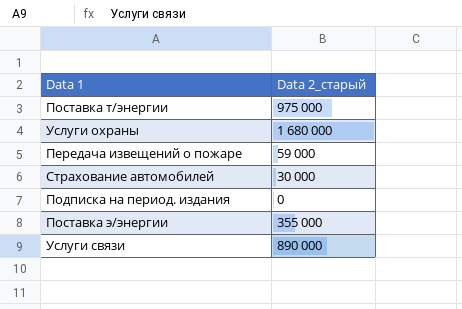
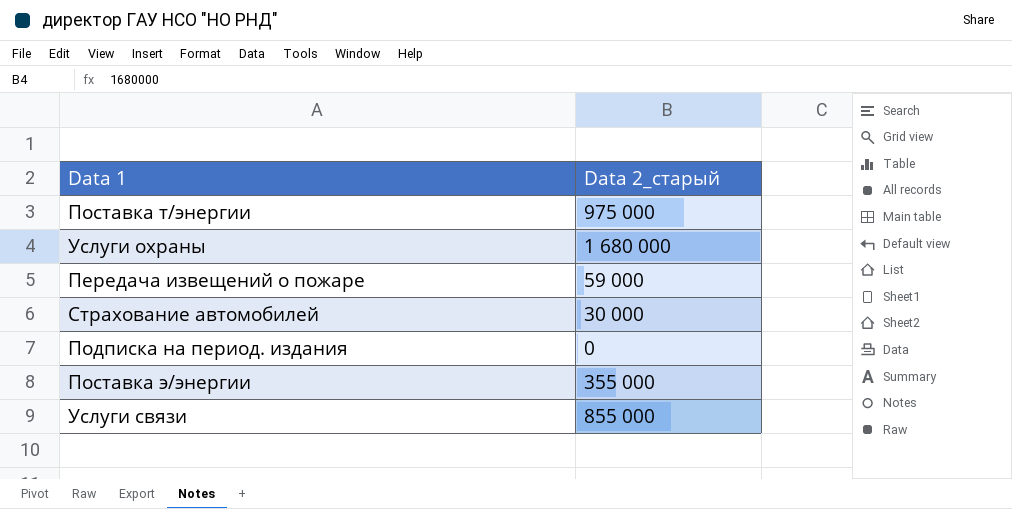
Услуги связи | Data 2_старый: 890 000 -> 855 000

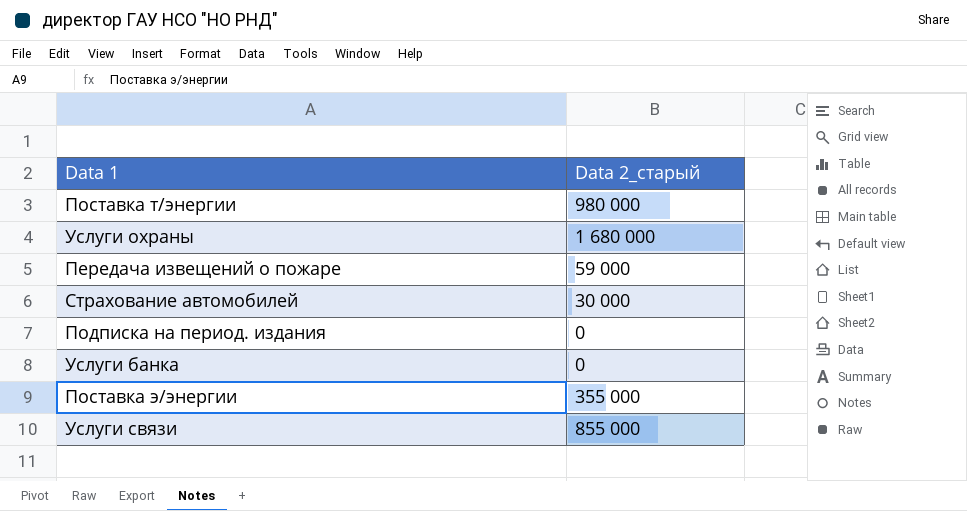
Поставка т/энергии | Data 2_старый: 975 000 -> 980 000
row Услуги банка: none -> 0

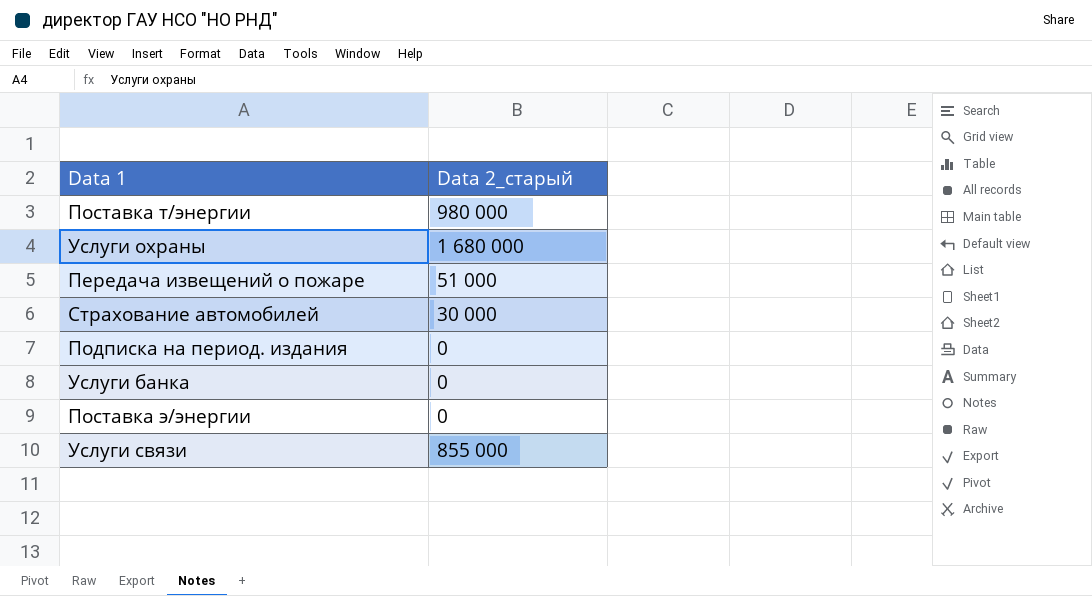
Передача извещений о пожаре | Data 2_старый: 59 000 -> 51 000
Поставка э/энергии | Data 2_старый: 355 000 -> 0

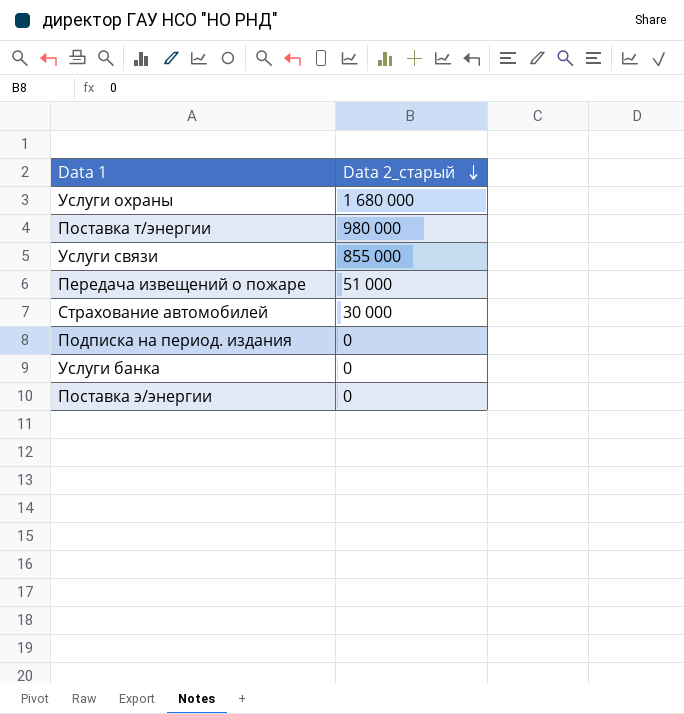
row order: none -> Data 2_старый descending

